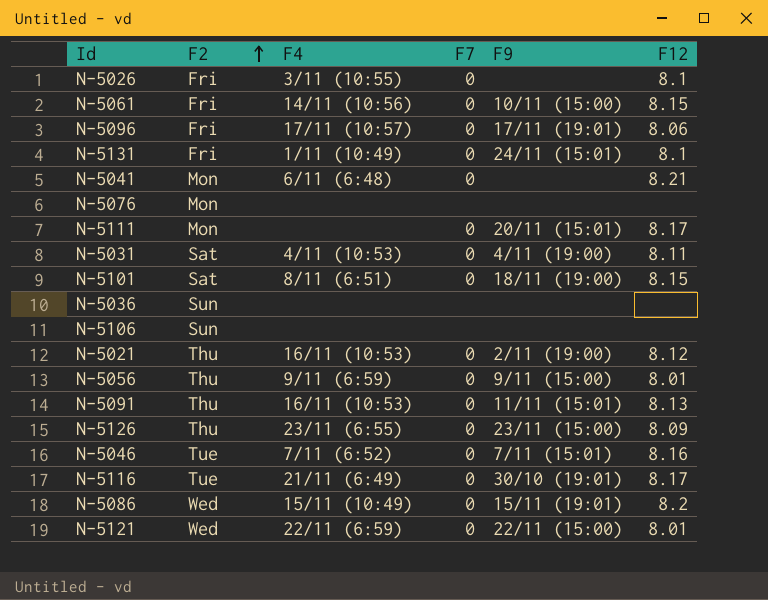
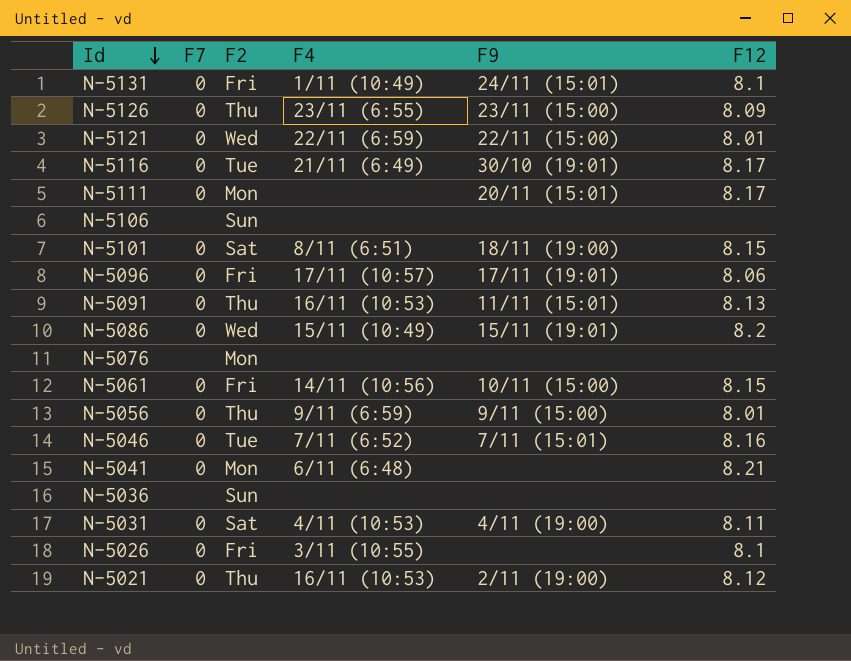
row order: F2 ascending -> Id descending
column F7 | position: 4 -> 2

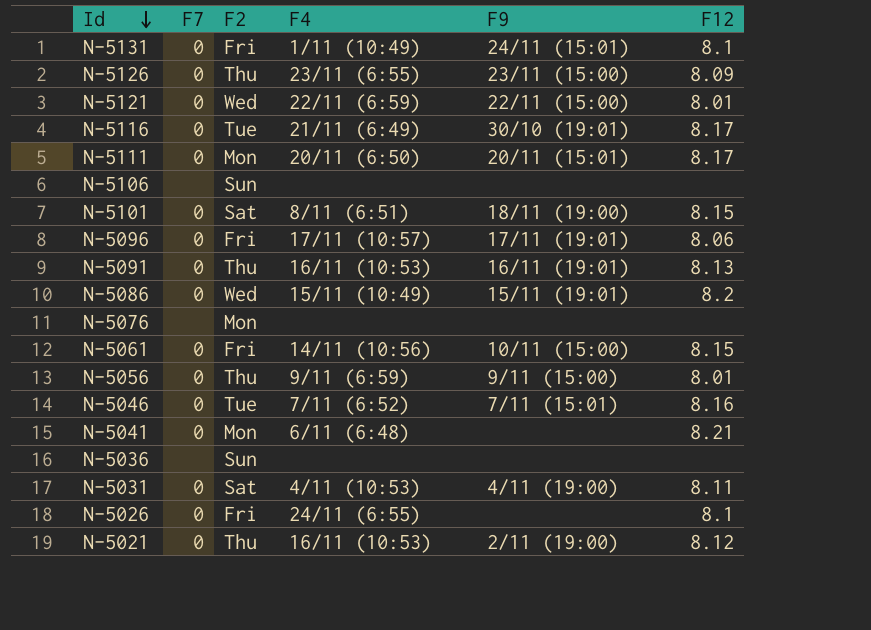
N-5111 | F4: none -> 20/11 (6:50)
N-5091 | F9: 11/11 (15:01) -> 16/11 (19:01)
N-5026 | F4: 3/11 (10:55) -> 24/11 (6:55)

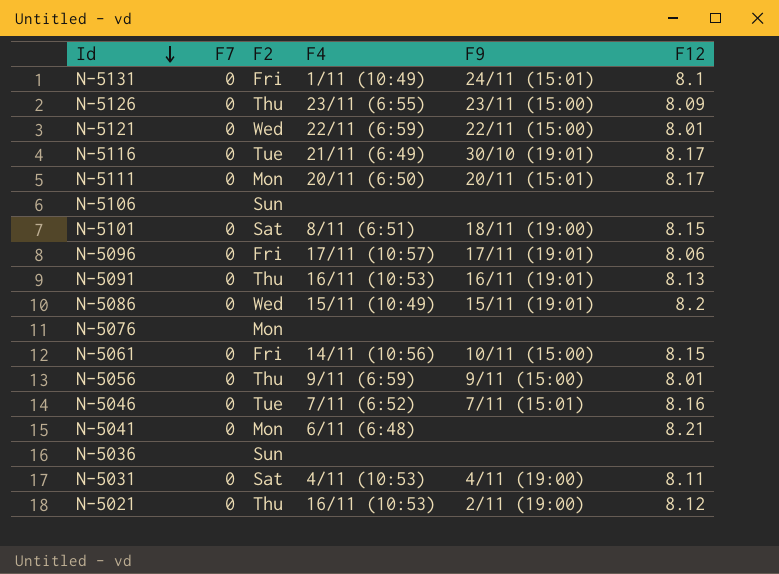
row N-5026: 0 | Fri | 24/11 (6:55) | none | 8.1 -> none

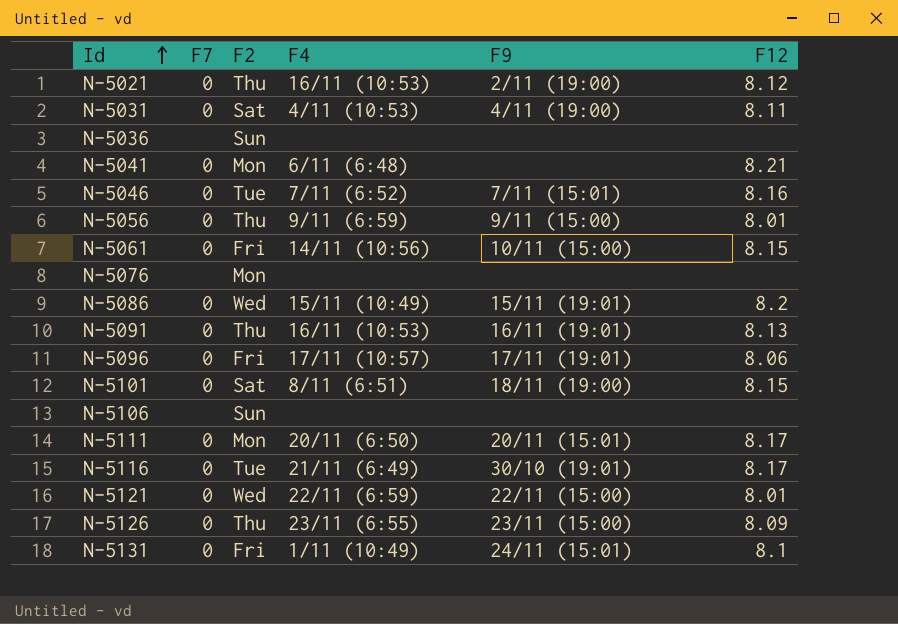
row order: Id descending -> Id ascending

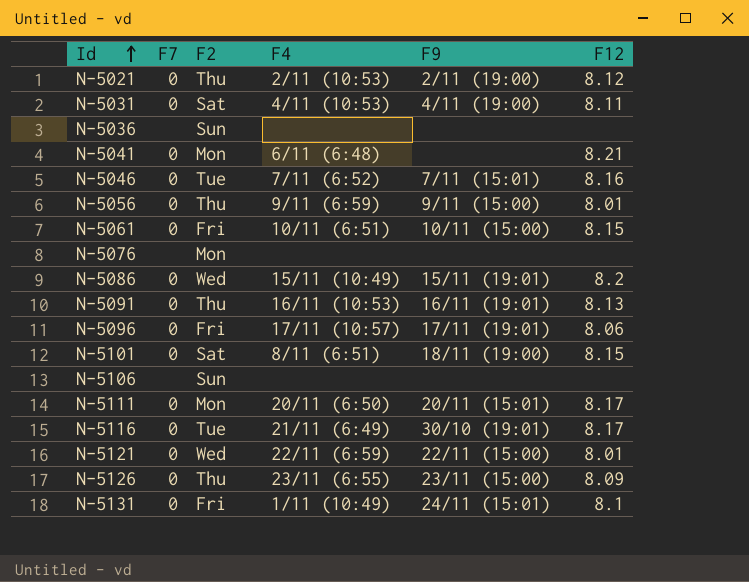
N-5021 | F4: 16/11 (10:53) -> 2/11 (10:53)
N-5061 | F4: 14/11 (10:56) -> 10/11 (6:51)

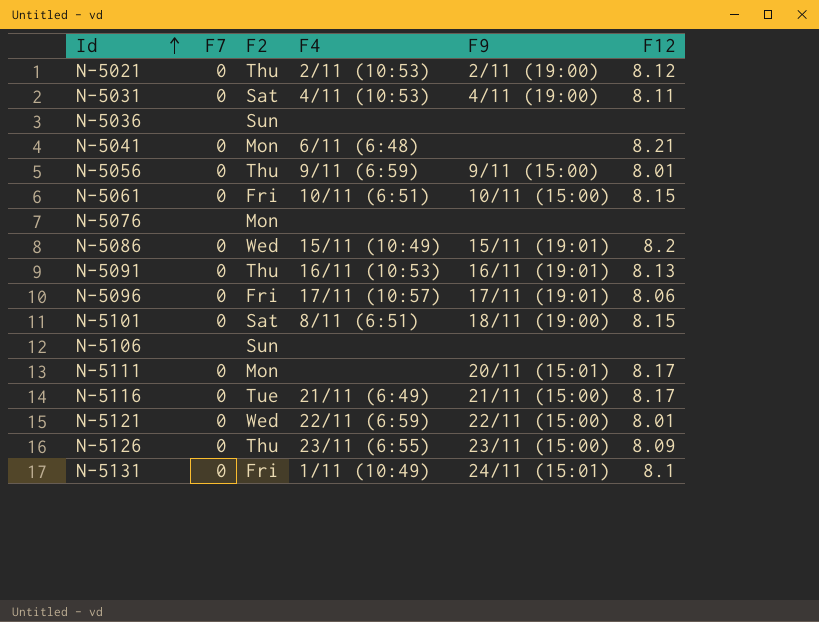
row N-5046: 0 | Tue | 7/11 (6:52) | 7/11 (15:01) | 8.16 -> none
N-5111 | F4: 20/11 (6:50) -> none
N-5116 | F9: 30/10 (19:01) -> 21/11 (15:00)

